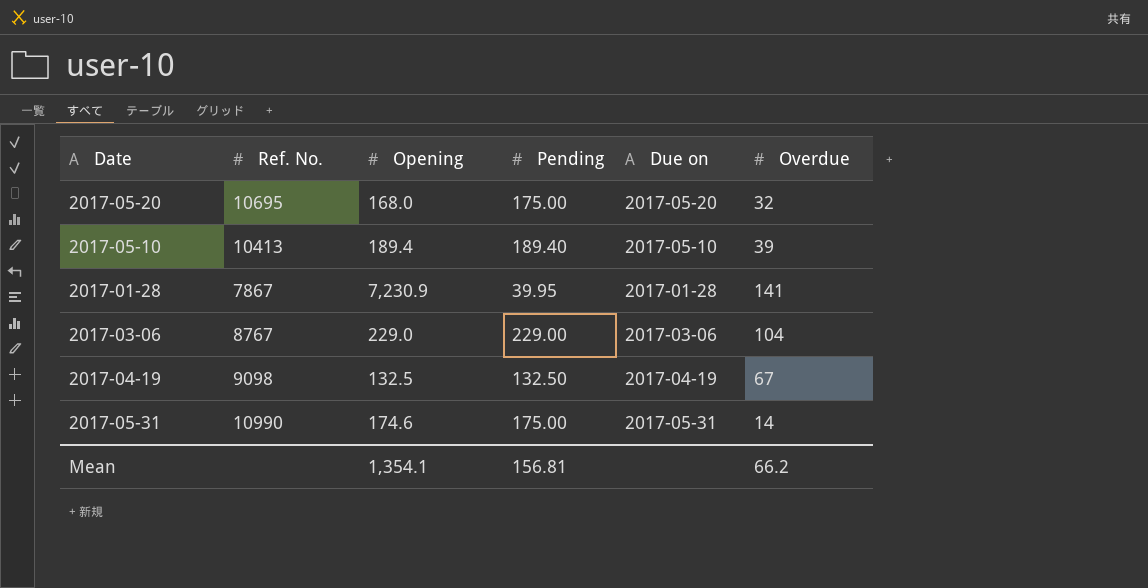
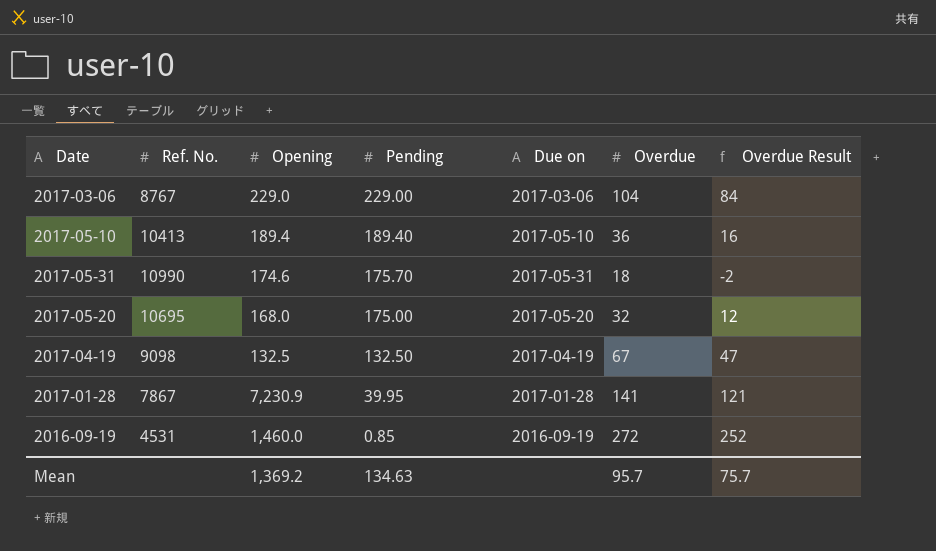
row order: none -> Pending descending
column Overdue Result | formula: none -> [Overdue] - 20
2017-05-10 | Overdue: 39 -> 36
2017-05-31 | Pending: 175.00 -> 175.70
2017-05-31 | Overdue: 14 -> 18
row 2016-09-19: none -> 4531 | 1,460.0 | 0.85 | 2016-09-19 | 272 | 252
Mean | Opening: 1,354.1 -> 1,369.2
Mean | Pending: 156.81 -> 134.63
Mean | Overdue: 66.2 -> 95.7

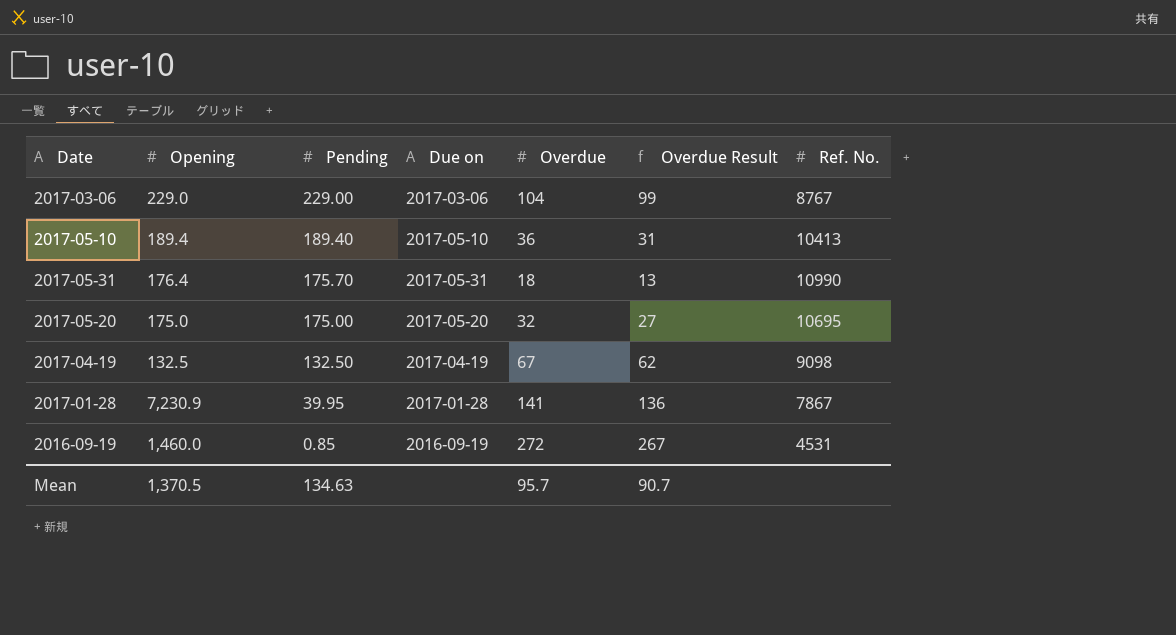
column Overdue Result | formula: [Overdue] - 20 -> [Overdue] - 5
column Ref. No. | position: 2 -> 7
2017-05-31 | Opening: 174.6 -> 176.4
2017-05-20 | Opening: 168.0 -> 175.0
Mean | Opening: 1,369.2 -> 1,370.5
Mean | Overdue Result: 75.7 -> 90.7

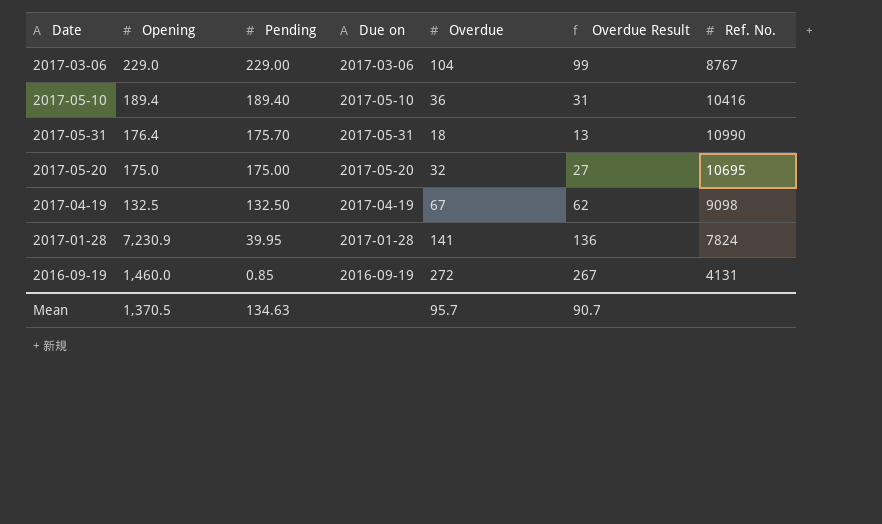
2017-05-10 | Ref. No.: 10413 -> 10416
2017-01-28 | Ref. No.: 7867 -> 7824
2016-09-19 | Ref. No.: 4531 -> 4131

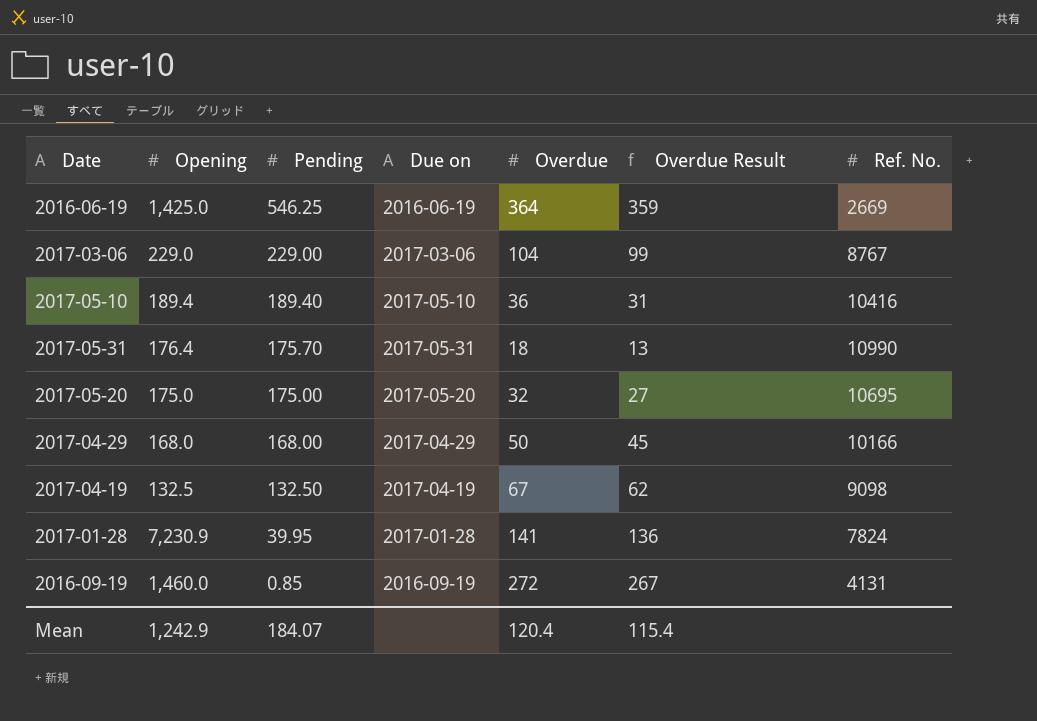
row 2016-06-19: none -> 1,425.0 | 546.25 | 2016-06-19 | 364 | 359 | 2669
row 2017-04-29: none -> 168.0 | 168.00 | 2017-04-29 | 50 | 45 | 10166
Mean | Opening: 1,370.5 -> 1,242.9
Mean | Pending: 134.63 -> 184.07
Mean | Overdue: 95.7 -> 120.4
Mean | Overdue Result: 90.7 -> 115.4

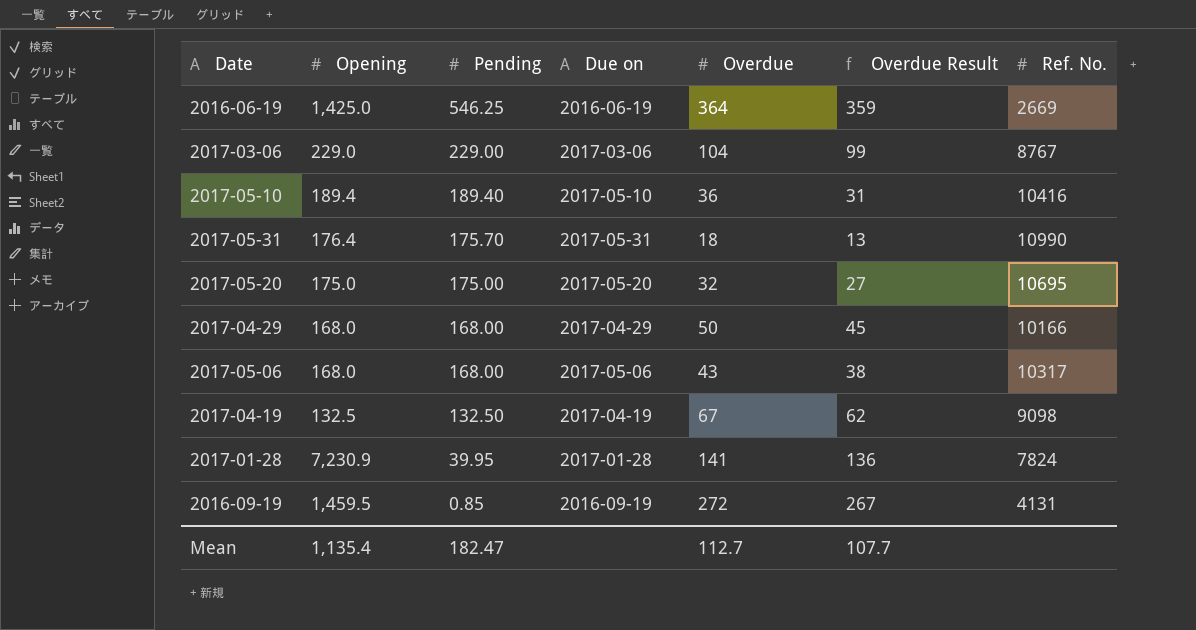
row 2017-05-06: none -> 168.0 | 168.00 | 2017-05-06 | 43 | 38 | 10317
2016-09-19 | Opening: 1,460.0 -> 1,459.5
Mean | Opening: 1,242.9 -> 1,135.4
Mean | Pending: 184.07 -> 182.47
Mean | Overdue: 120.4 -> 112.7
Mean | Overdue Result: 115.4 -> 107.7

